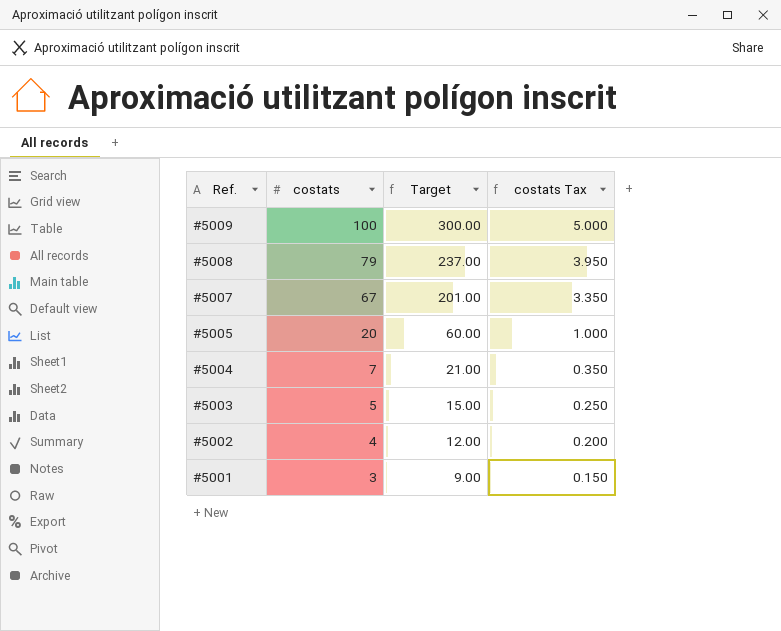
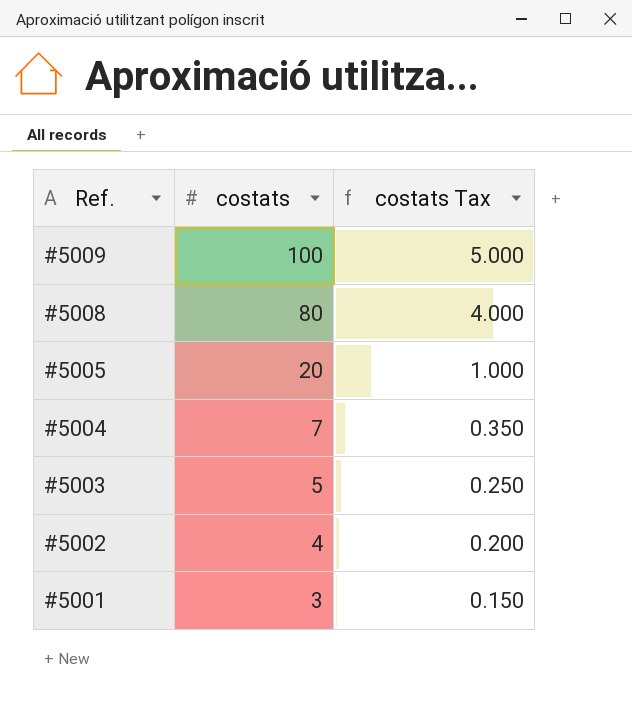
column Target | formula: [costats] * 3 -> none
row #5007: 67 | 201.00 | 3.350 -> none
#5008 | costats: 79 -> 80
#5008 | costats Tax: 3.950 -> 4.000

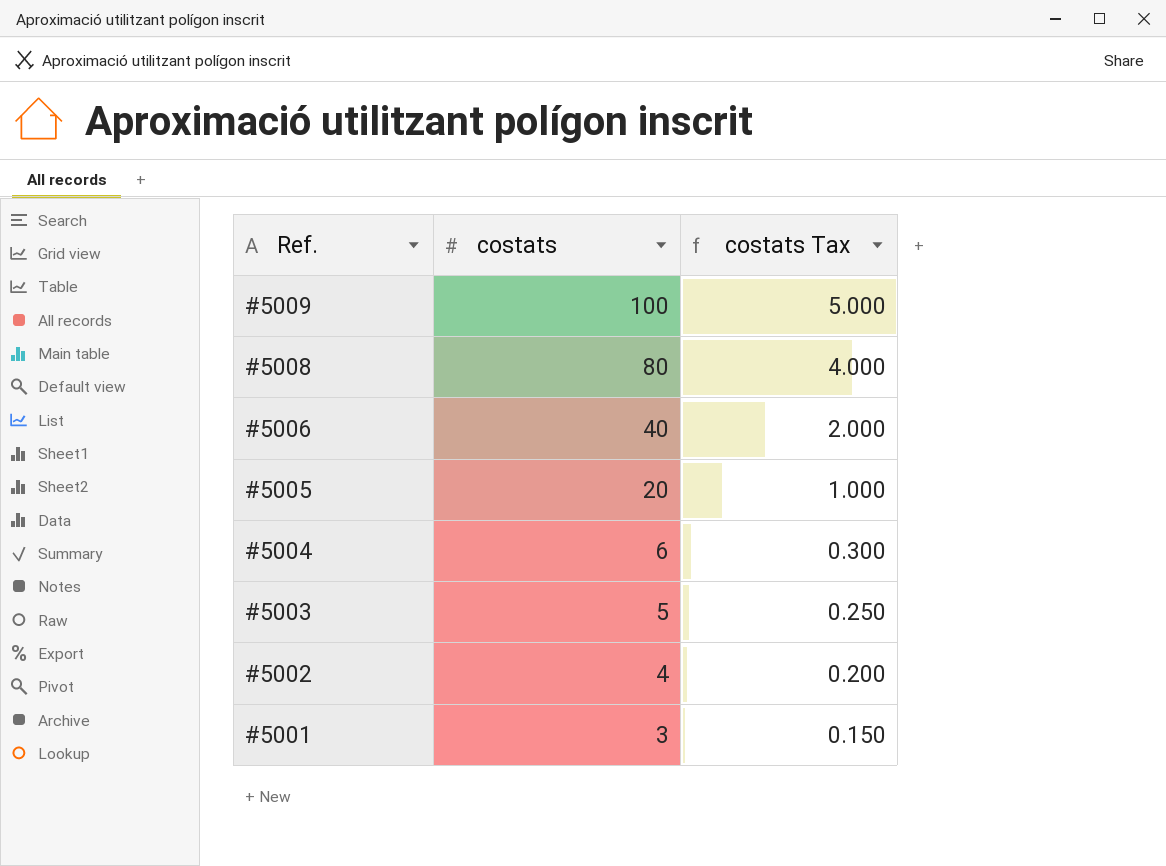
row #5006: none -> 40 | 2.000
#5004 | costats: 7 -> 6
#5004 | costats Tax: 0.350 -> 0.300

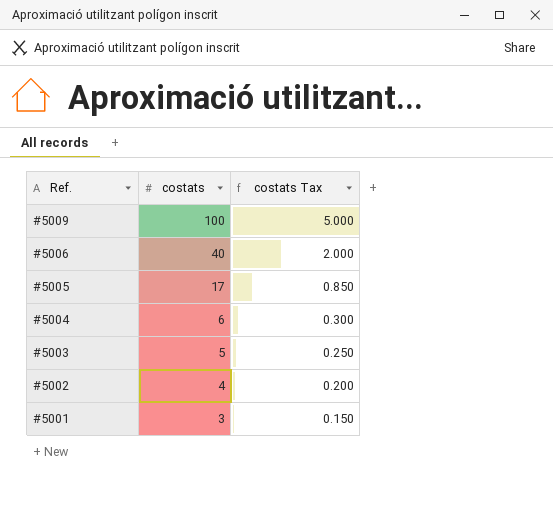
row #5008: 80 | 4.000 -> none
#5005 | costats: 20 -> 17
#5005 | costats Tax: 1.000 -> 0.850

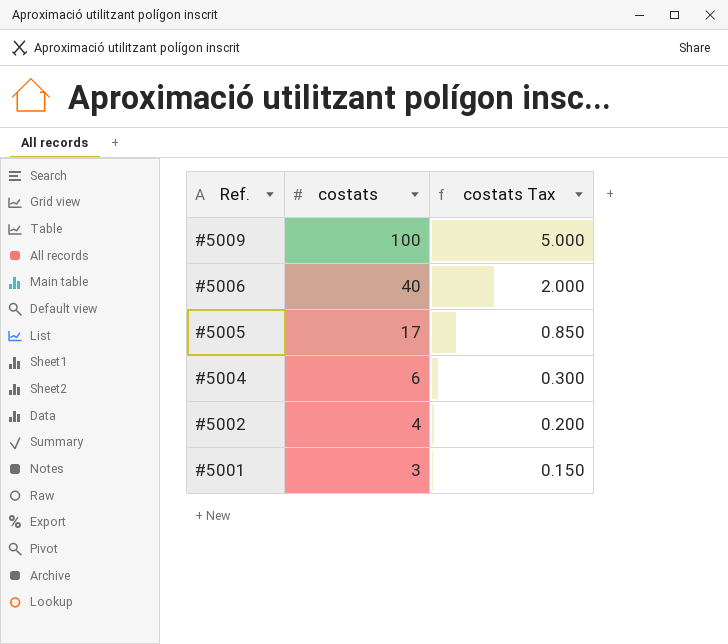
row #5003: 5 | 0.250 -> none

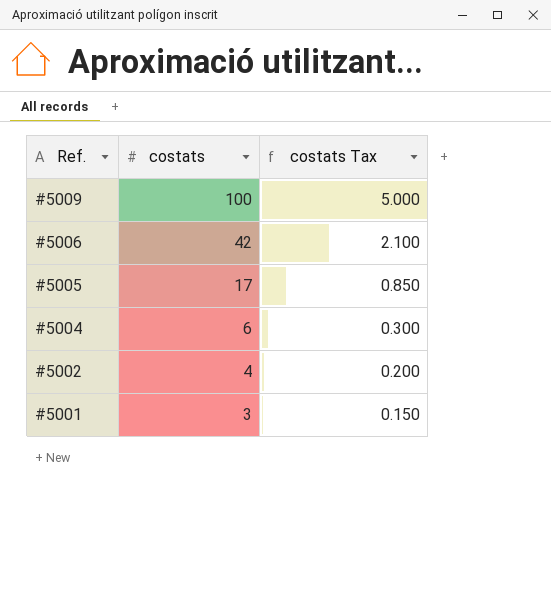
#5006 | costats: 40 -> 42
#5006 | costats Tax: 2.000 -> 2.100

